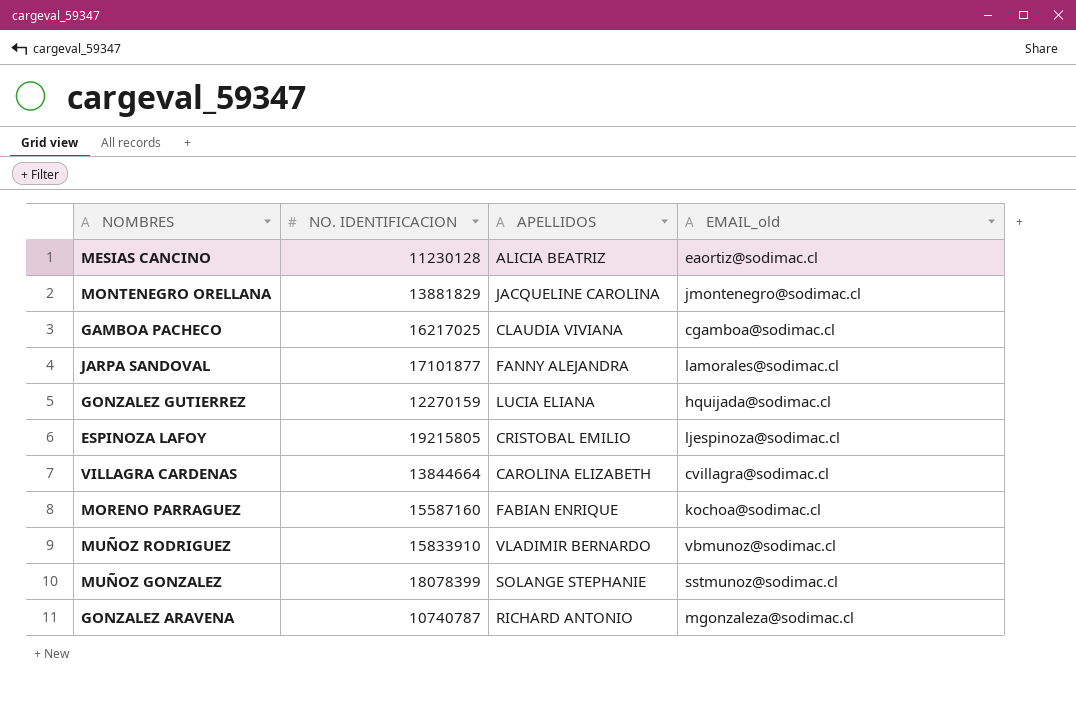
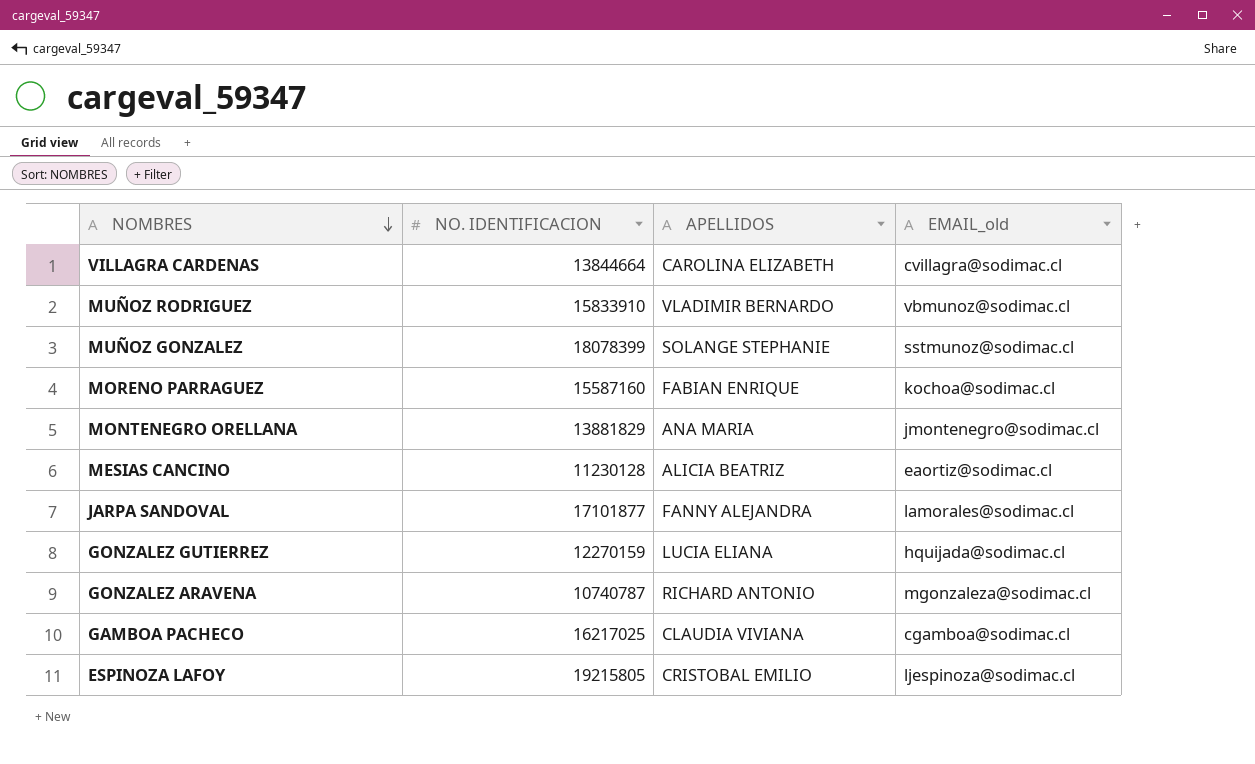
row order: none -> NOMBRES descending
MONTENEGRO ORELLANA | APELLIDOS: JACQUELINE CAROLINA -> ANA MARIA

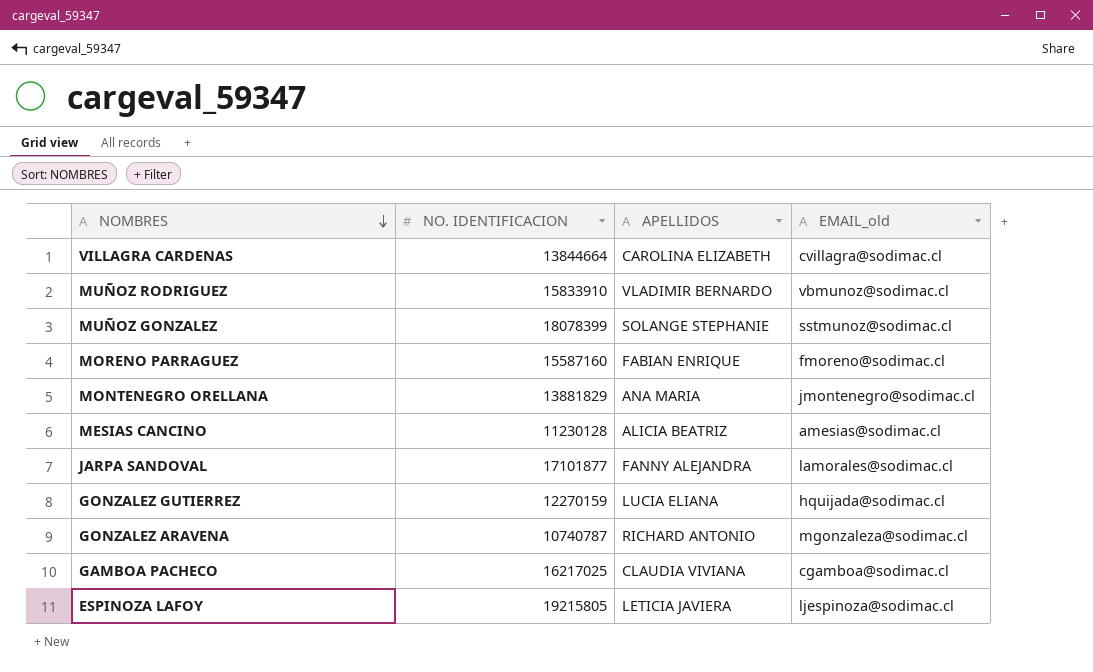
MORENO PARRAGUEZ | EMAIL_old: kochoa@sodimac.cl -> fmoreno@sodimac.cl
MESIAS CANCINO | EMAIL_old: eaortiz@sodimac.cl -> amesias@sodimac.cl
ESPINOZA LAFOY | APELLIDOS: CRISTOBAL EMILIO -> LETICIA JAVIERA

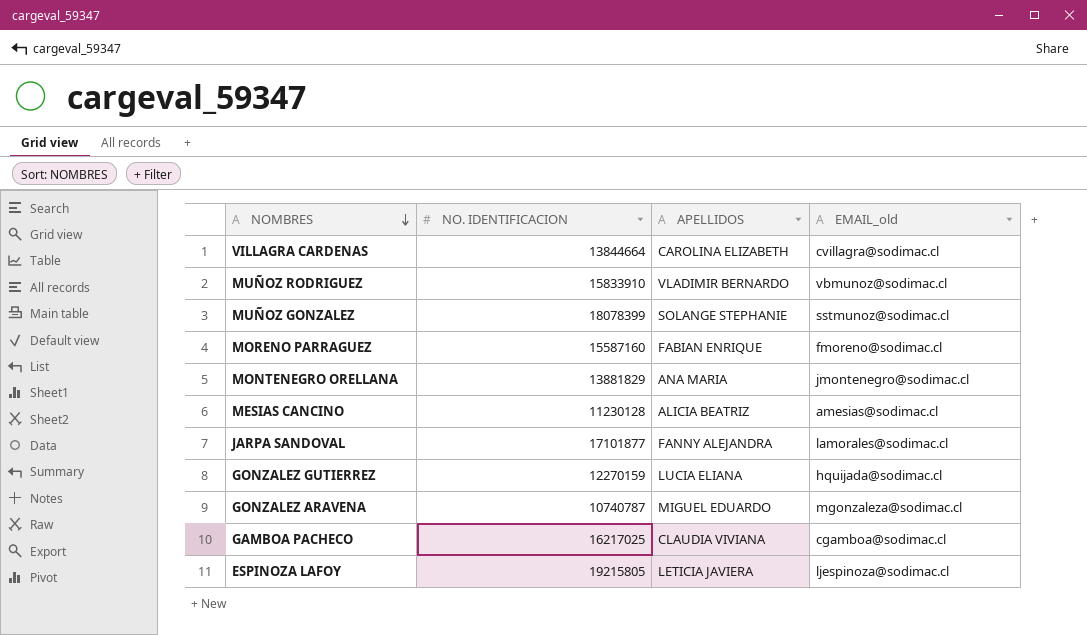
GONZALEZ ARAVENA | APELLIDOS: RICHARD ANTONIO -> MIGUEL EDUARDO

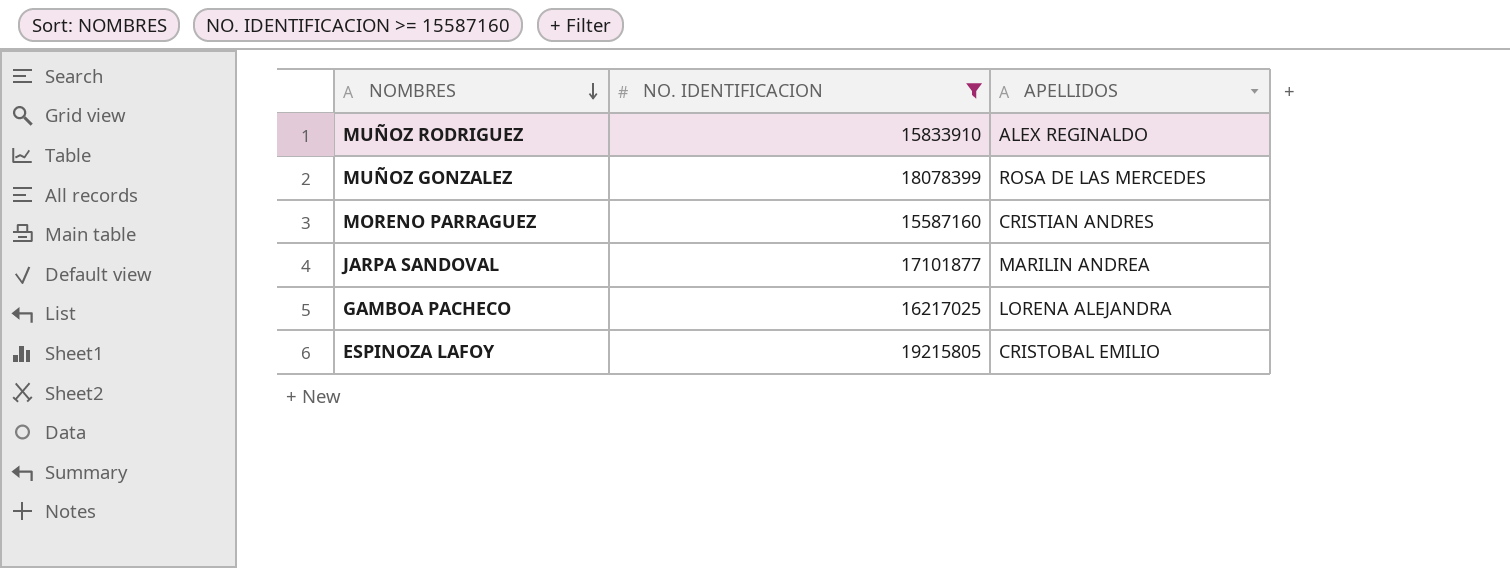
filter: none -> NO. IDENTIFICACION >= 15587160
column EMAIL_old | position: 4 -> none
MUÑOZ RODRIGUEZ | APELLIDOS: VLADIMIR BERNARDO -> ALEX REGINALDO
MUÑOZ GONZALEZ | APELLIDOS: SOLANGE STEPHANIE -> ROSA DE LAS MERCEDES
MORENO PARRAGUEZ | APELLIDOS: FABIAN ENRIQUE -> CRISTIAN ANDRES
JARPA SANDOVAL | APELLIDOS: FANNY ALEJANDRA -> MARILIN ANDREA
GAMBOA PACHECO | APELLIDOS: CLAUDIA VIVIANA -> LORENA ALEJANDRA
ESPINOZA LAFOY | APELLIDOS: LETICIA JAVIERA -> CRISTOBAL EMILIO

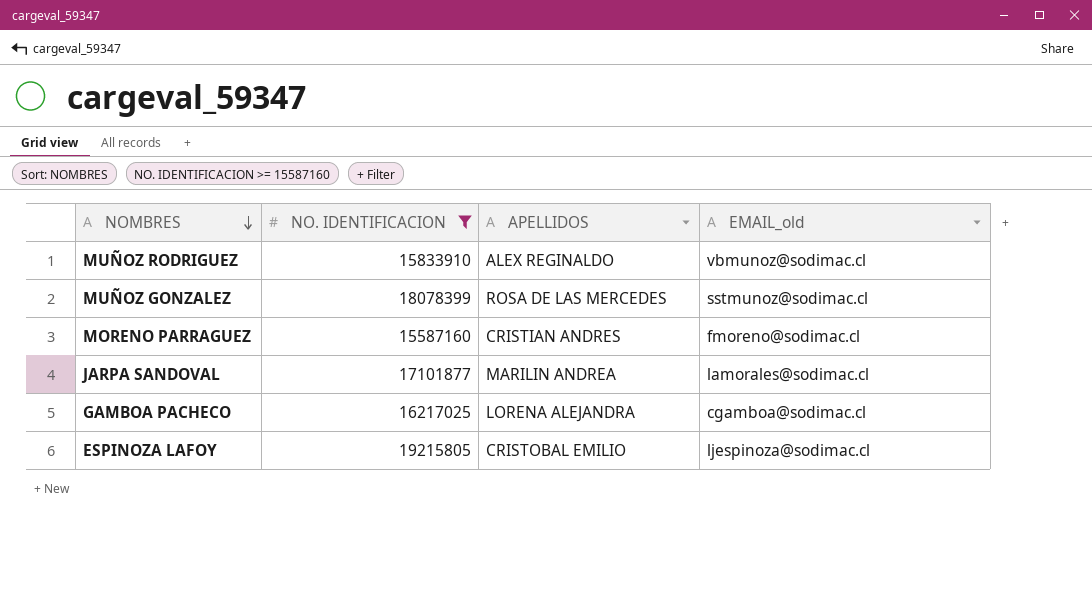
column EMAIL_old | position: none -> 4

